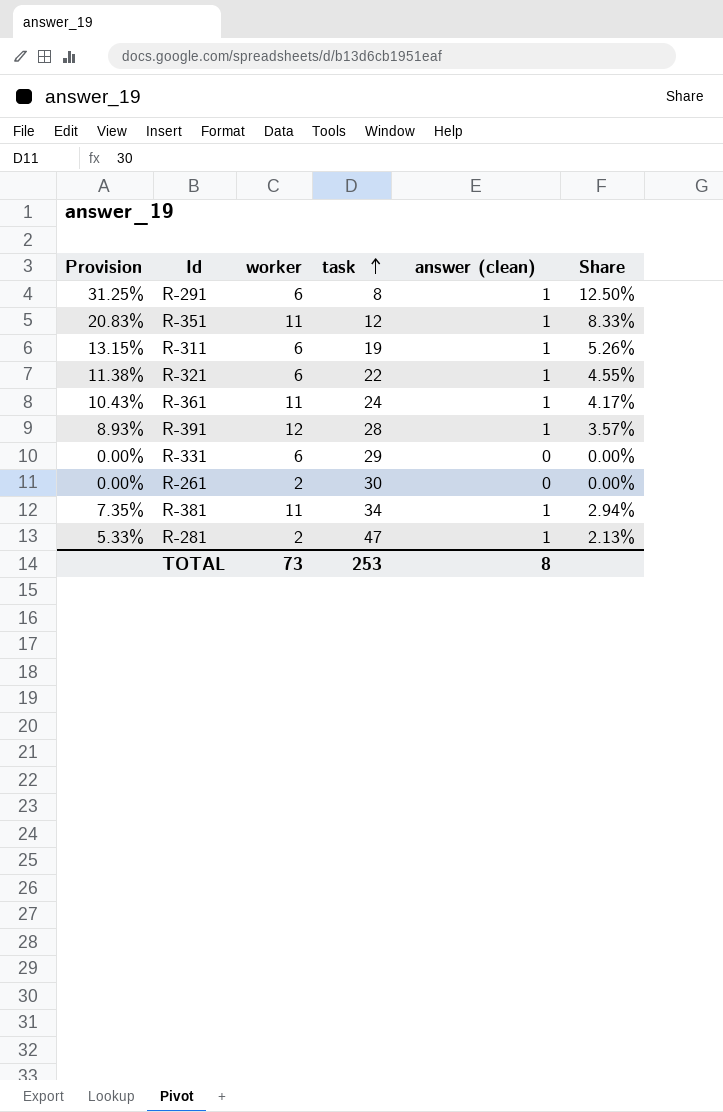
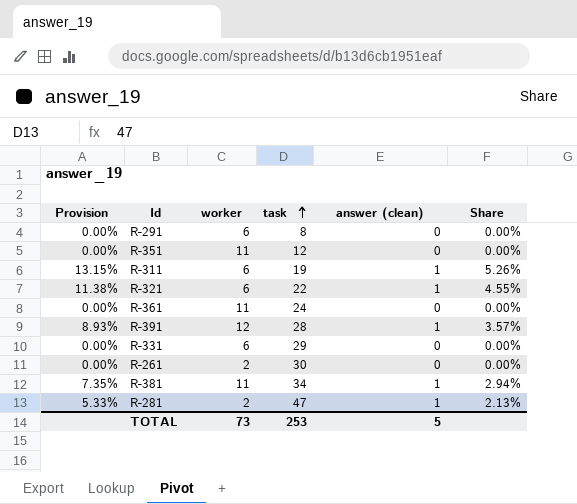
R-291 | Provision: 31.25% -> 0.00%
R-291 | answer (clean): 1 -> 0
R-291 | Share: 12.50% -> 0.00%
R-351 | Provision: 20.83% -> 0.00%
R-351 | answer (clean): 1 -> 0
R-351 | Share: 8.33% -> 0.00%
R-361 | Provision: 10.43% -> 0.00%
R-361 | answer (clean): 1 -> 0
R-361 | Share: 4.17% -> 0.00%
TOTAL | answer (clean): 8 -> 5

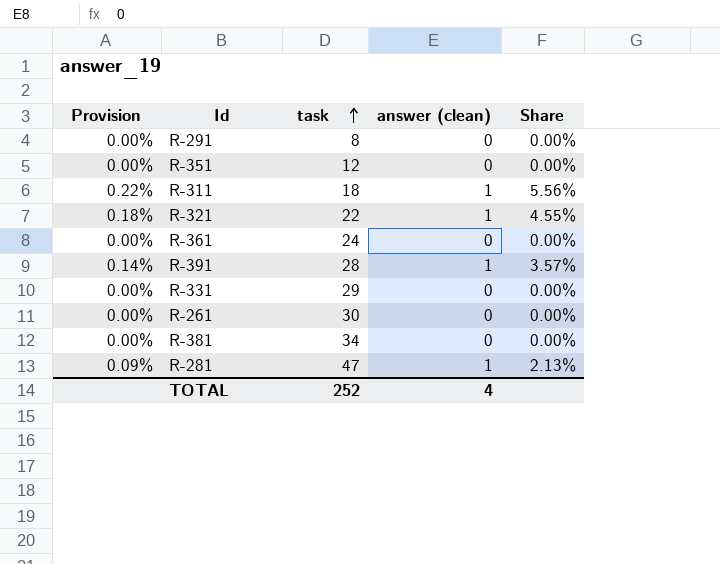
column worker | position: 3 -> none
column Provision | formula: [Share] * 2.5 -> [Share] * 0.04
R-311 | task: 19 -> 18
R-311 | Share: 5.26% -> 5.56%
R-381 | answer (clean): 1 -> 0
R-381 | Share: 2.94% -> 0.00%
TOTAL | task: 253 -> 252
TOTAL | answer (clean): 5 -> 4

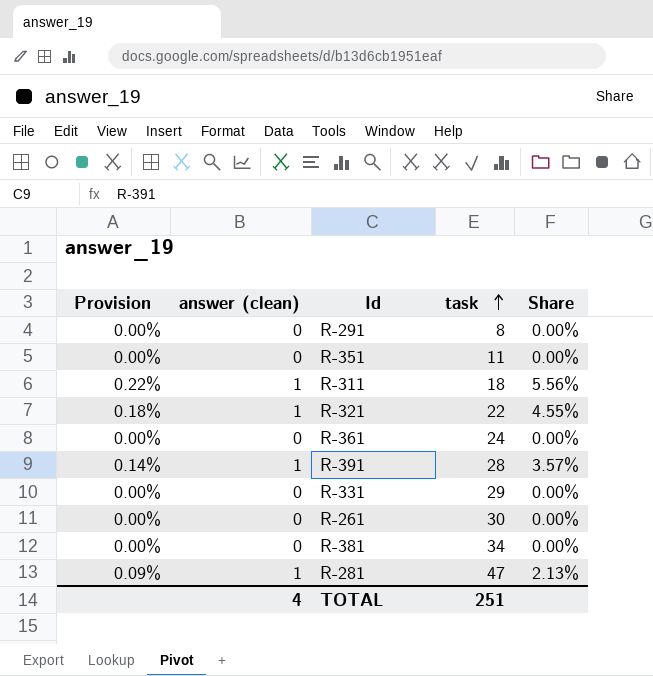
column answer (clean) | position: 4 -> 2
R-351 | task: 12 -> 11
TOTAL | task: 252 -> 251

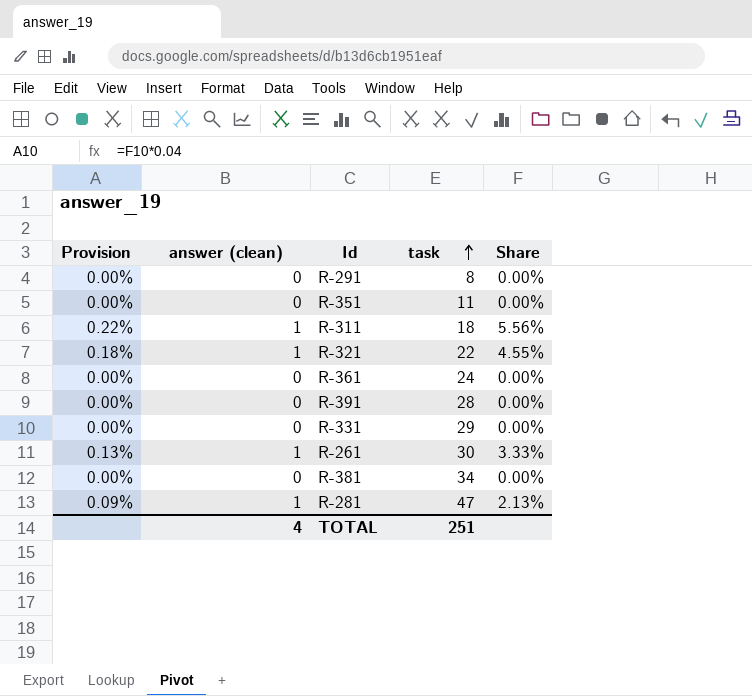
R-391 | Provision: 0.14% -> 0.00%
R-391 | answer (clean): 1 -> 0
R-391 | Share: 3.57% -> 0.00%
R-261 | Provision: 0.00% -> 0.13%
R-261 | answer (clean): 0 -> 1
R-261 | Share: 0.00% -> 3.33%

